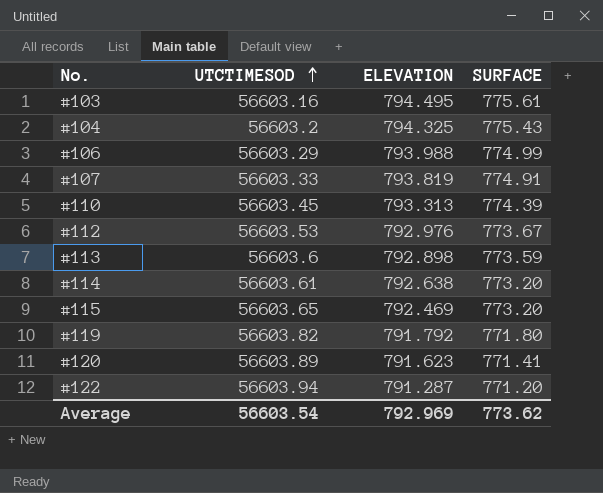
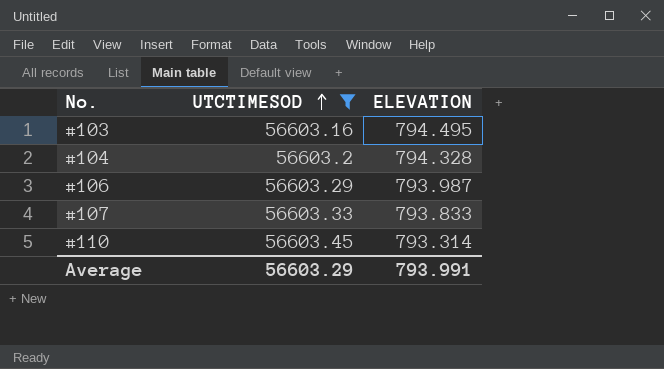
filter: none -> UTCTIMESOD <= 56603.45
column SURFACE | position: 4 -> none
#104 | ELEVATION: 794.325 -> 794.328
#106 | ELEVATION: 793.988 -> 793.987
#107 | ELEVATION: 793.819 -> 793.833
#110 | ELEVATION: 793.313 -> 793.314
Average | UTCTIMESOD: 56603.54 -> 56603.29
Average | ELEVATION: 792.969 -> 793.991

